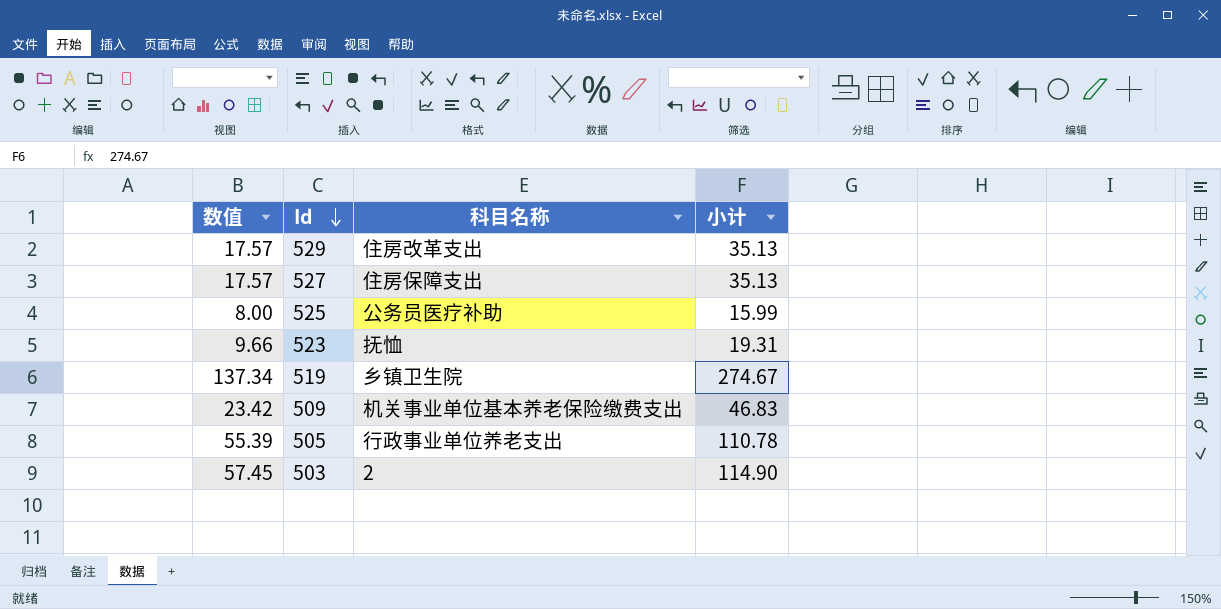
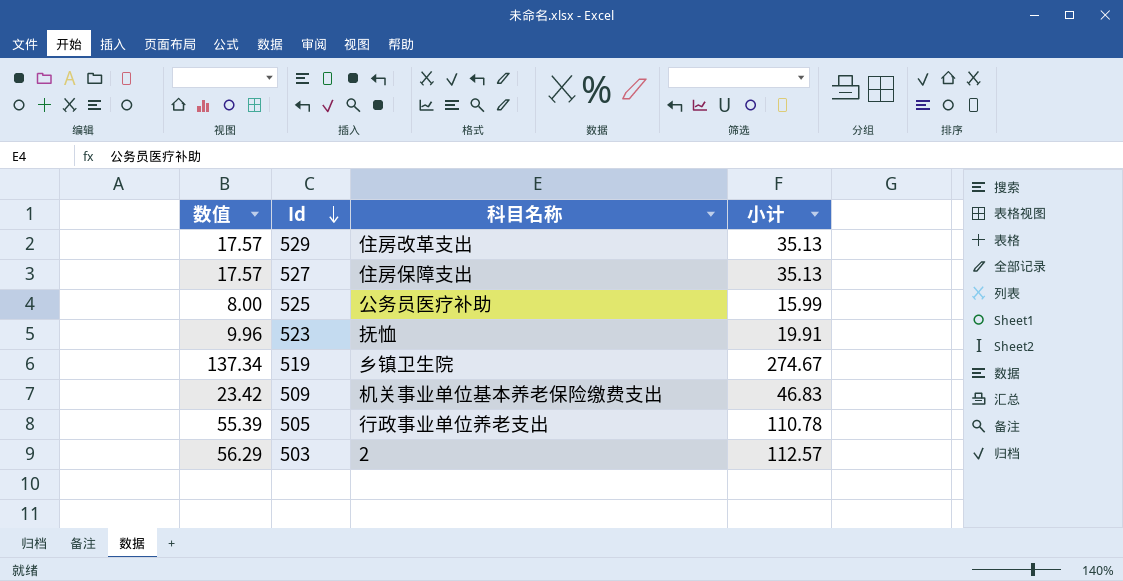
523 | 数值: 9.66 -> 9.96
523 | 小计: 19.31 -> 19.91
503 | 数值: 57.45 -> 56.29
503 | 小计: 114.90 -> 112.57

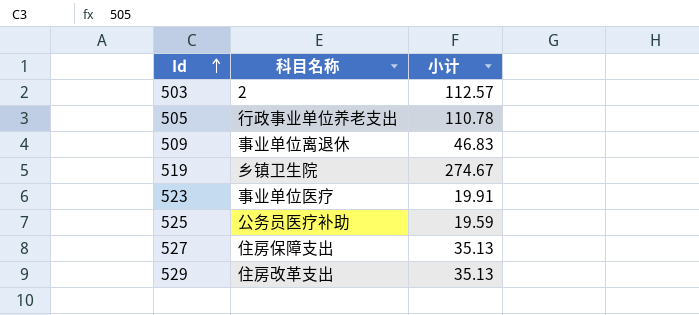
row order: Id descending -> Id ascending
column 数值 | formula: [小计] * 0.5 -> none
509 | 科目名称: 机关事业单位基本养老保险缴费支出 -> 事业单位离退休
523 | 科目名称: 抚恤 -> 事业单位医疗
525 | 小计: 15.99 -> 19.59

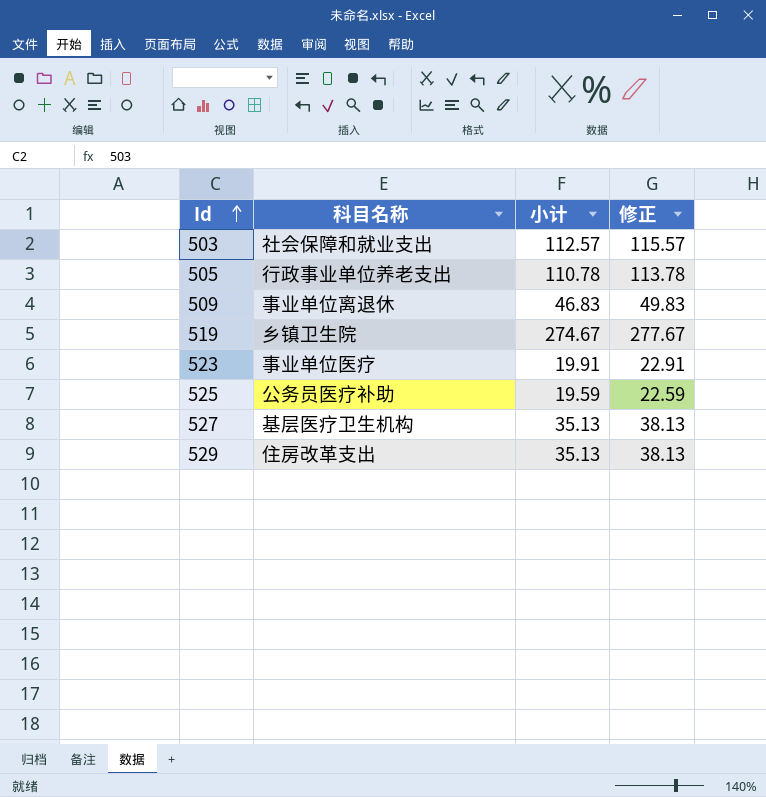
column 修正 | formula: none -> [小计] + 3
503 | 科目名称: 2 -> 社会保障和就业支出
527 | 科目名称: 住房保障支出 -> 基层医疗卫生机构

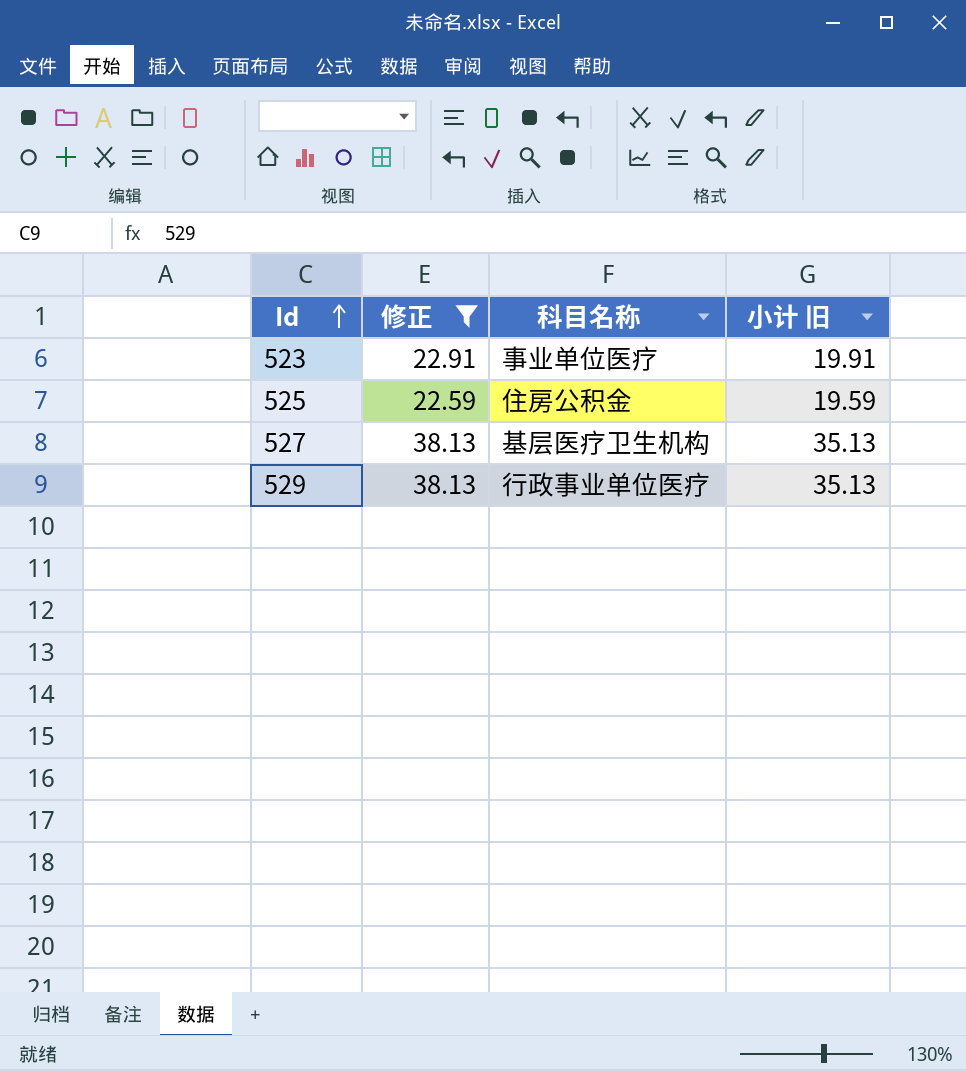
filter: none -> 修正 <= 38.13
column 修正 | position: 4 -> 2
column name: 小计 -> 小计 旧
525 | 科目名称: 公务员医疗补助 -> 住房公积金
529 | 科目名称: 住房改革支出 -> 行政事业单位医疗

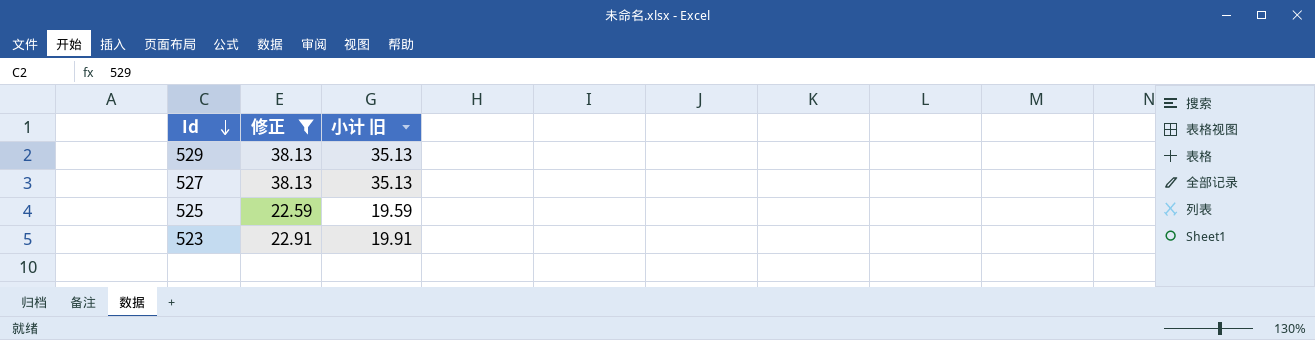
row order: Id ascending -> Id descending
column 科目名称 | position: 3 -> none

